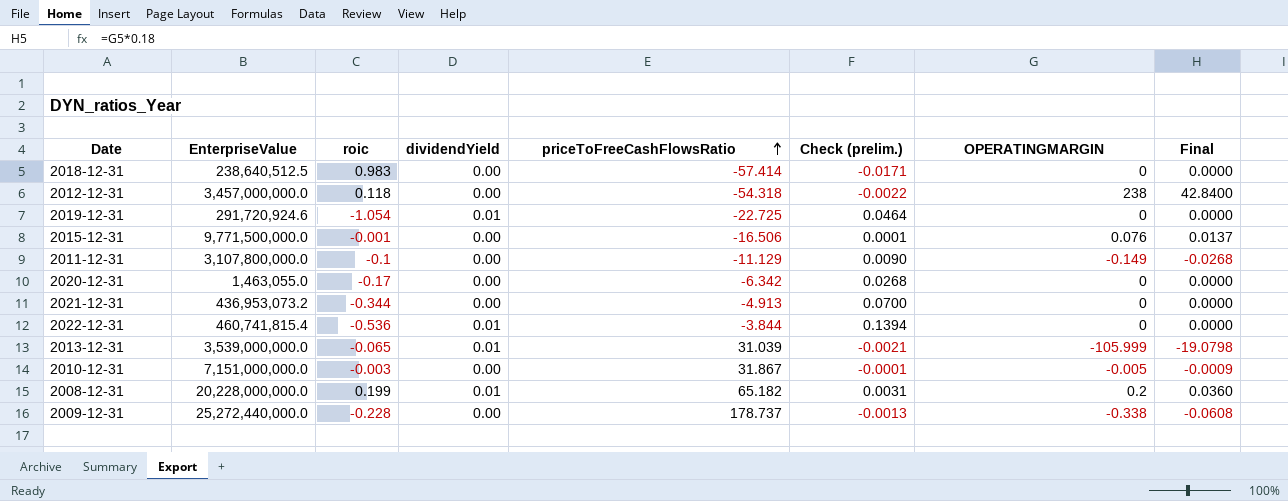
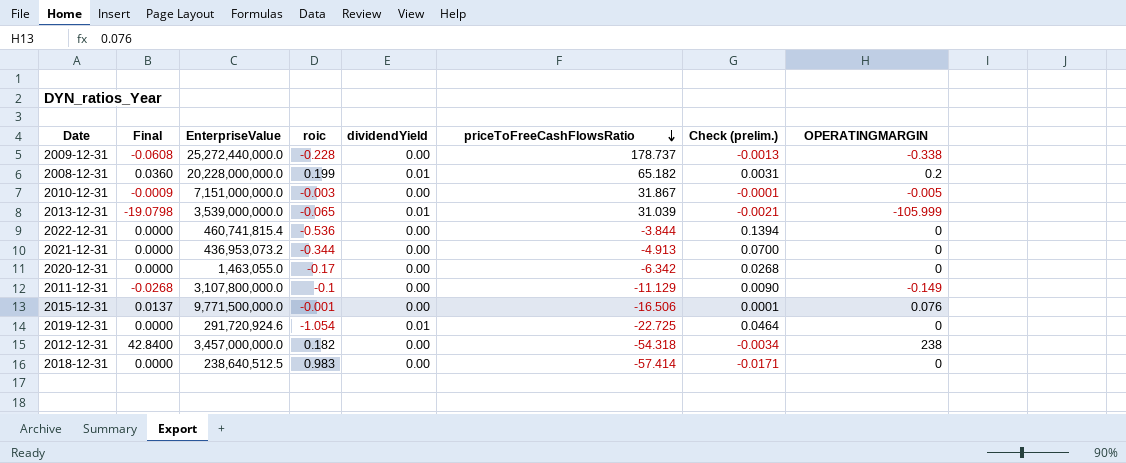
row order: priceToFreeCashFlowsRatio ascending -> priceToFreeCashFlowsRatio descending
column Final | position: 8 -> 2
2022-12-31 | dividendYield: 0.01 -> 0.00
2012-12-31 | roic: 0.118 -> 0.182
2012-12-31 | Check (prelim.): -0.0022 -> -0.0034

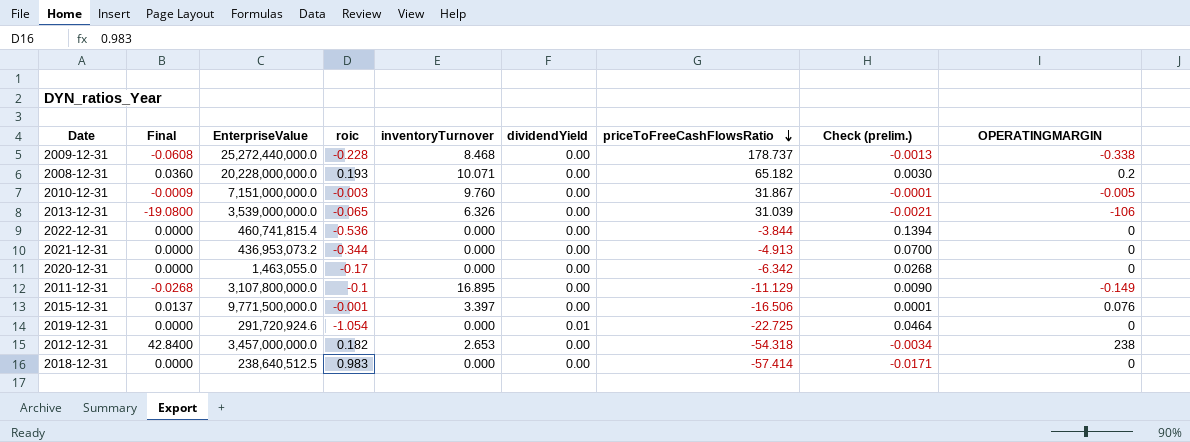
column inventoryTurnover | position: none -> 5
2008-12-31 | roic: 0.199 -> 0.193
2008-12-31 | dividendYield: 0.01 -> 0.00
2008-12-31 | Check (prelim.): 0.0031 -> 0.0030
2013-12-31 | Final: -19.0798 -> -19.0800
2013-12-31 | dividendYield: 0.01 -> 0.00
2013-12-31 | OPERATINGMARGIN: -105.999 -> -106

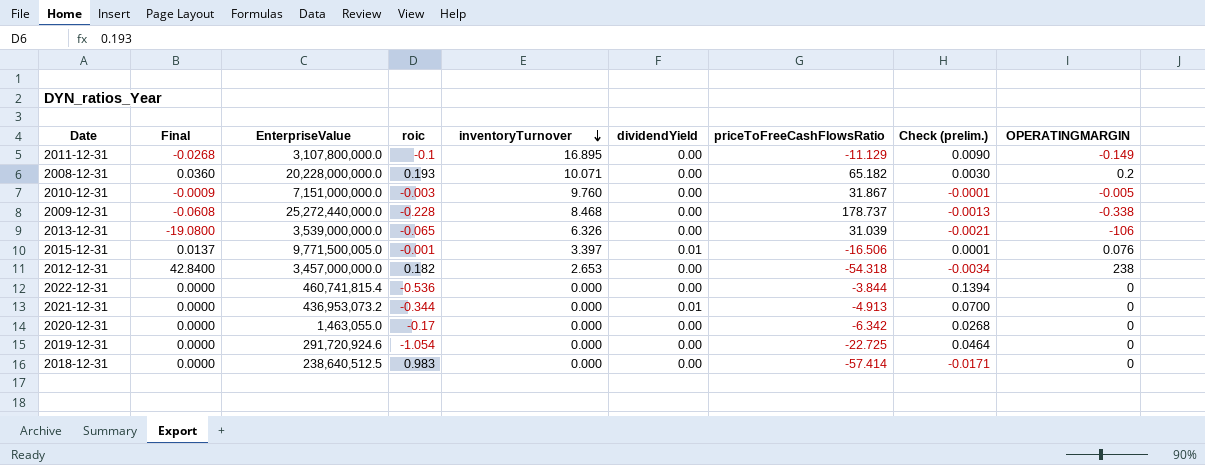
row order: priceToFreeCashFlowsRatio descending -> inventoryTurnover descending
2015-12-31 | EnterpriseValue: 9,771,500,000.0 -> 9,771,500,005.0
2015-12-31 | dividendYield: 0.00 -> 0.01
2021-12-31 | dividendYield: 0.00 -> 0.01
2019-12-31 | dividendYield: 0.01 -> 0.00

